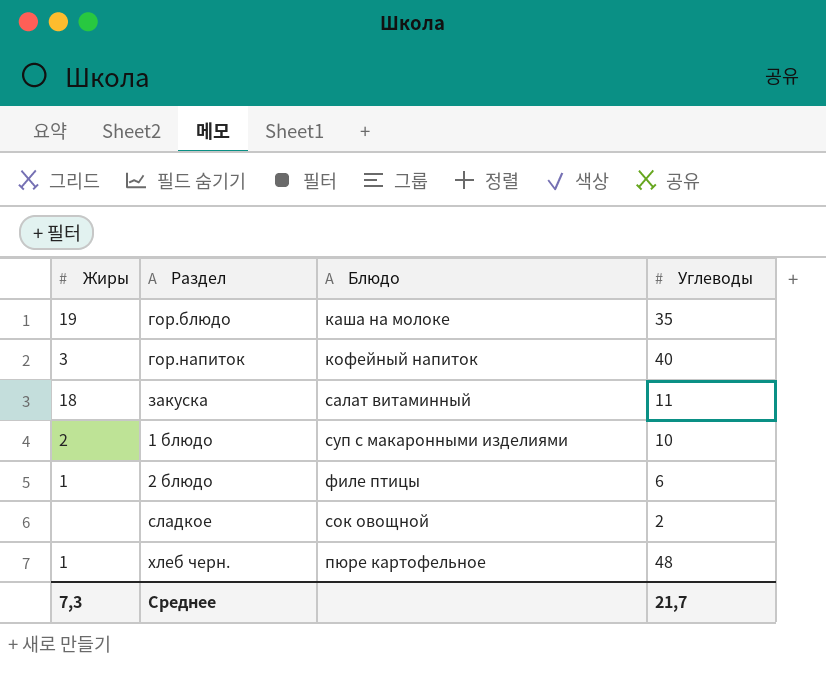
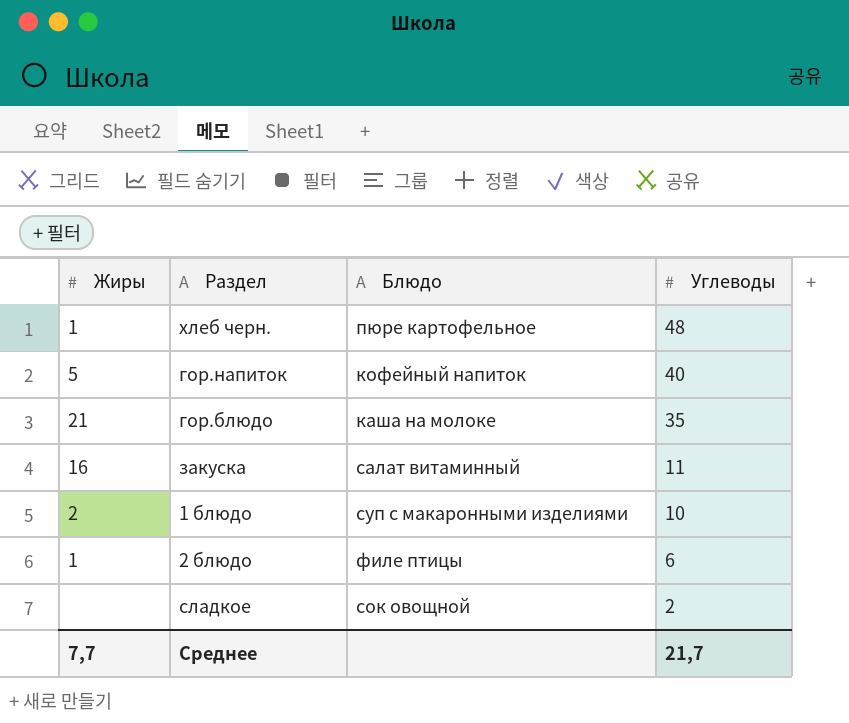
row order: none -> Углеводы descending
гор.напиток | Жиры: 3 -> 5
гор.блюдо | Жиры: 19 -> 21
закуска | Жиры: 18 -> 16
Среднее | Жиры: 7,3 -> 7,7

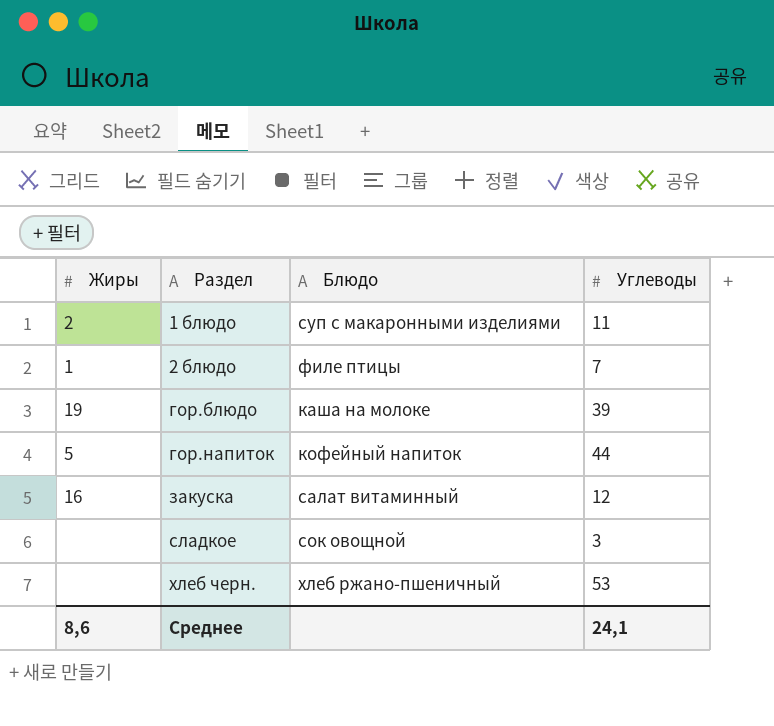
row order: Углеводы descending -> Раздел ascending
1 блюдо | Углеводы: 10 -> 11
2 блюдо | Углеводы: 6 -> 7
гор.блюдо | Жиры: 21 -> 19
гор.блюдо | Углеводы: 35 -> 39
гор.напиток | Углеводы: 40 -> 44
закуска | Углеводы: 11 -> 12
сладкое | Углеводы: 2 -> 3
хлеб черн. | Жиры: 1 -> none
хлеб черн. | Блюдо: пюре картофельное -> хлеб ржано-пшеничный
хлеб черн. | Углеводы: 48 -> 53
Среднее | Жиры: 7,7 -> 8,6
Среднее | Углеводы: 21,7 -> 24,1

